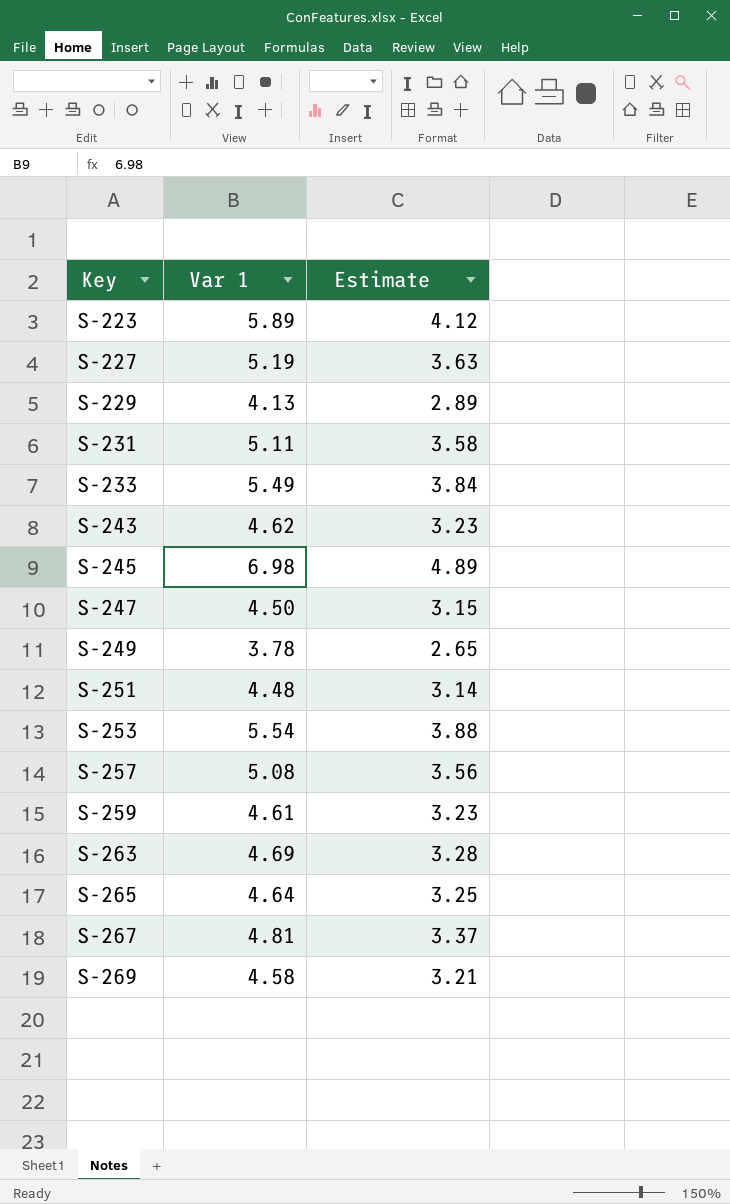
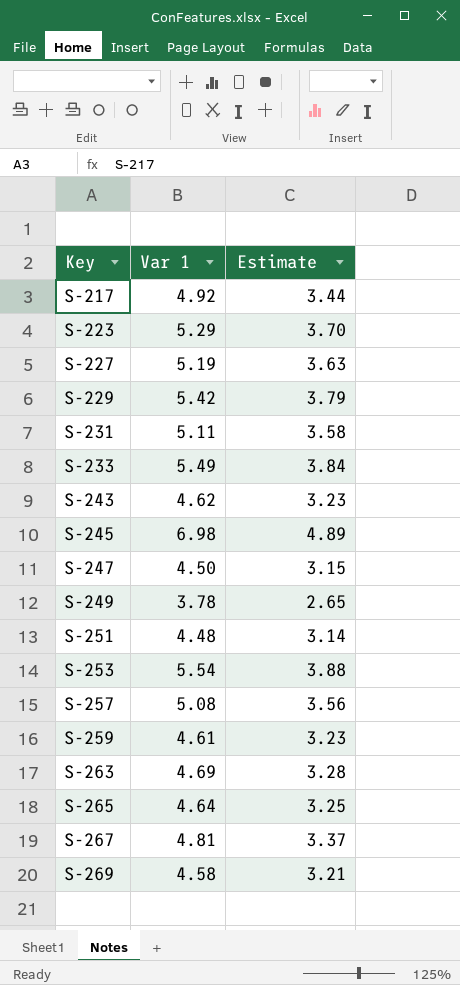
row S-217: none -> 4.92 | 3.44
S-223 | Var 1: 5.89 -> 5.29
S-223 | Estimate: 4.12 -> 3.70
S-229 | Var 1: 4.13 -> 5.42
S-229 | Estimate: 2.89 -> 3.79

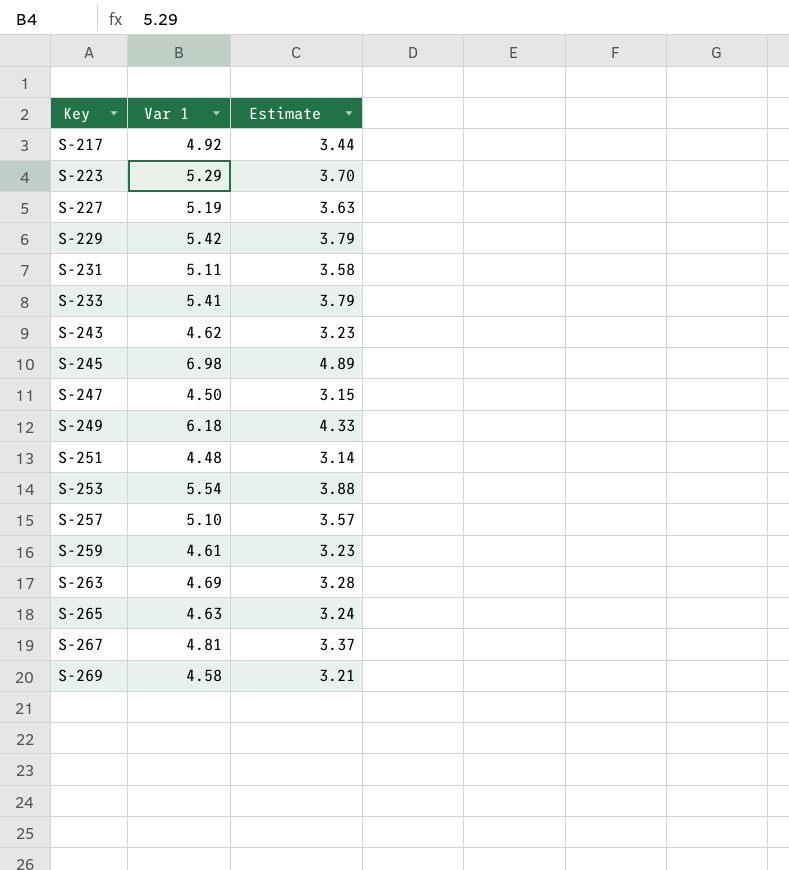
S-233 | Var 1: 5.49 -> 5.41
S-233 | Estimate: 3.84 -> 3.79
S-249 | Var 1: 3.78 -> 6.18
S-249 | Estimate: 2.65 -> 4.33
S-257 | Var 1: 5.08 -> 5.10
S-257 | Estimate: 3.56 -> 3.57
S-265 | Var 1: 4.64 -> 4.63
S-265 | Estimate: 3.25 -> 3.24

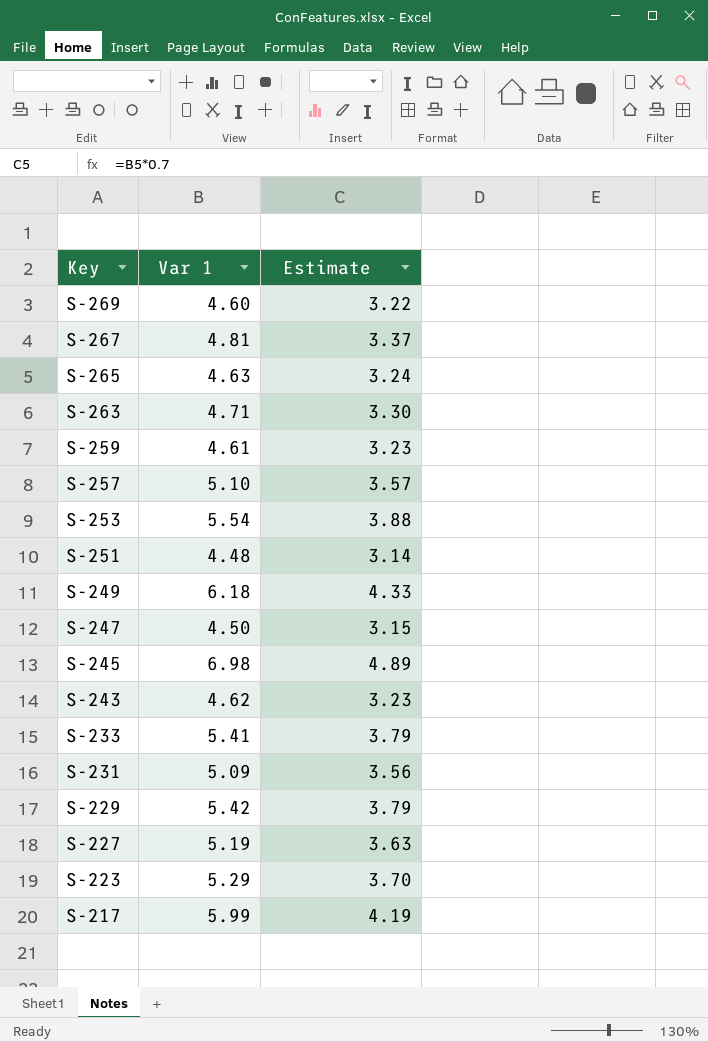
row order: Key ascending -> Key descending
S-269 | Var 1: 4.58 -> 4.60
S-269 | Estimate: 3.21 -> 3.22
S-263 | Var 1: 4.69 -> 4.71
S-263 | Estimate: 3.28 -> 3.30
S-231 | Var 1: 5.11 -> 5.09
S-231 | Estimate: 3.58 -> 3.56
S-217 | Var 1: 4.92 -> 5.99
S-217 | Estimate: 3.44 -> 4.19

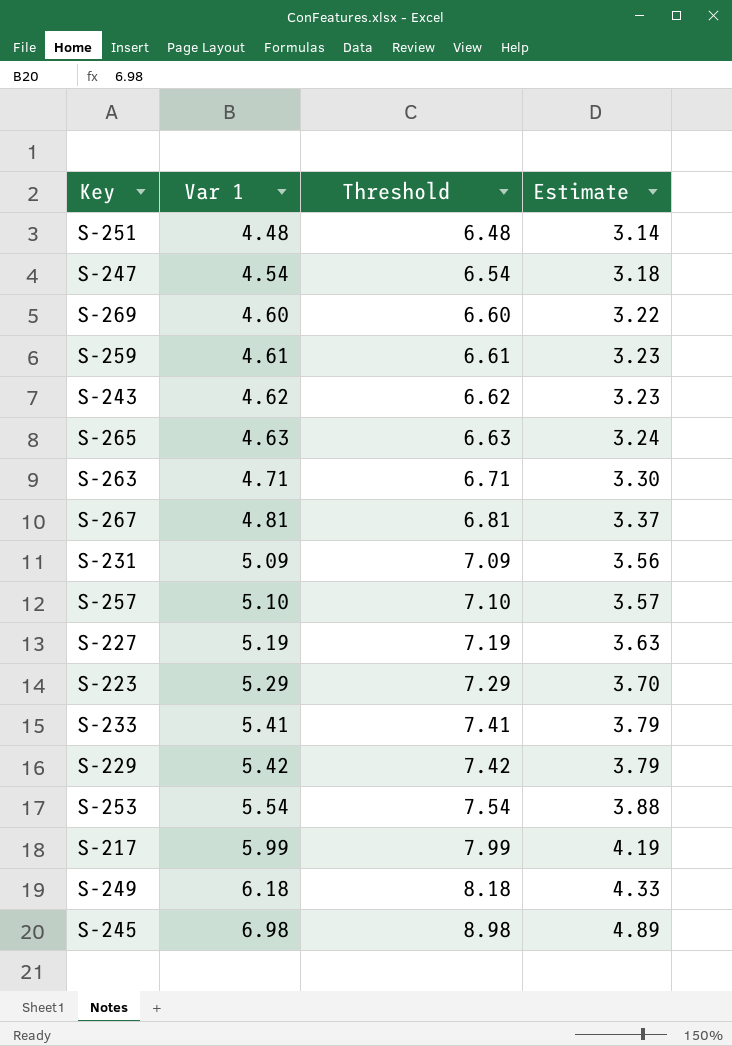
row order: Key descending -> Var 1 ascending
column Threshold | formula: none -> [Var 1] + 2
S-247 | Var 1: 4.50 -> 4.54
S-247 | Estimate: 3.15 -> 3.18

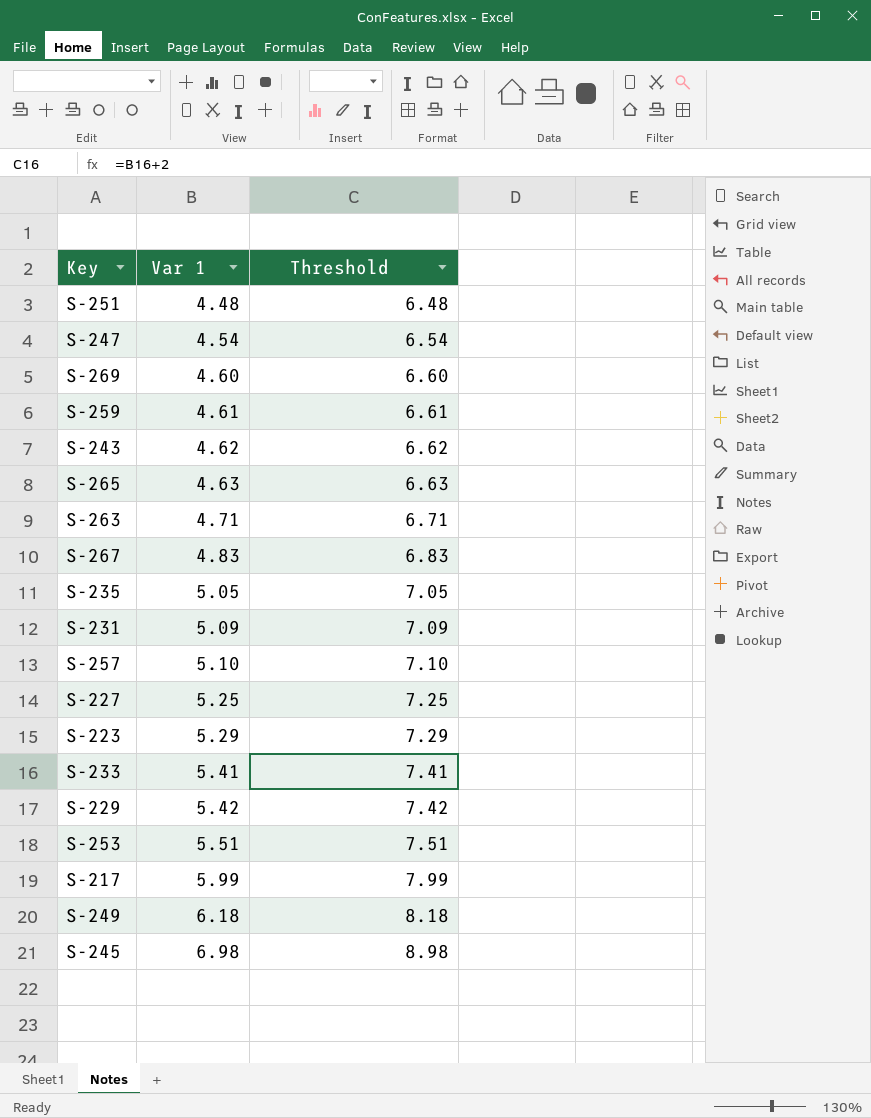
column Estimate | formula: [Var 1] * 0.7 -> none
S-267 | Var 1: 4.81 -> 4.83
S-267 | Threshold: 6.81 -> 6.83
row S-235: none -> 5.05 | 7.05
S-227 | Var 1: 5.19 -> 5.25
S-227 | Threshold: 7.19 -> 7.25
S-253 | Var 1: 5.54 -> 5.51
S-253 | Threshold: 7.54 -> 7.51

